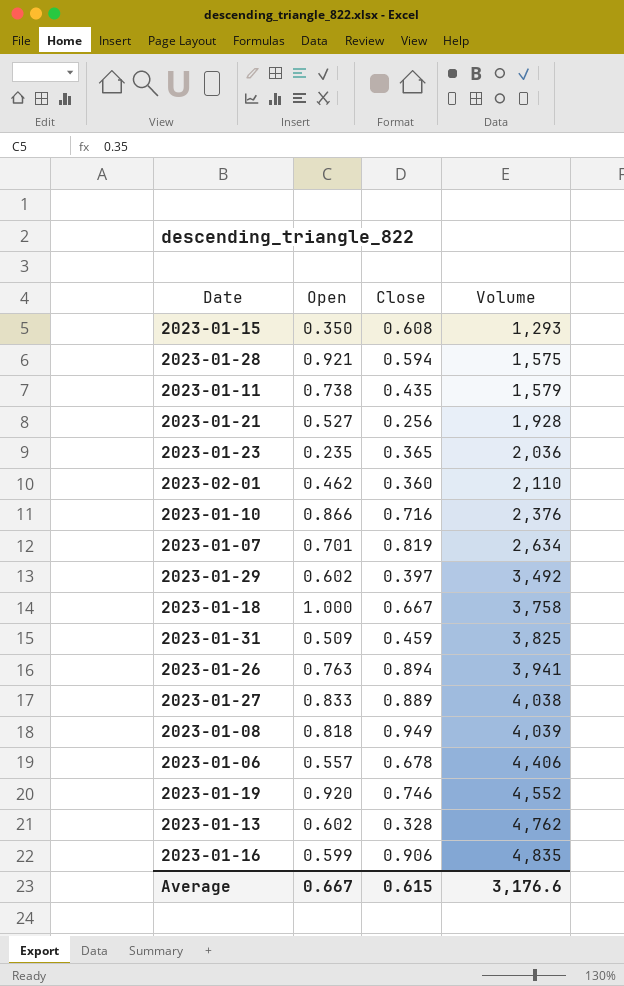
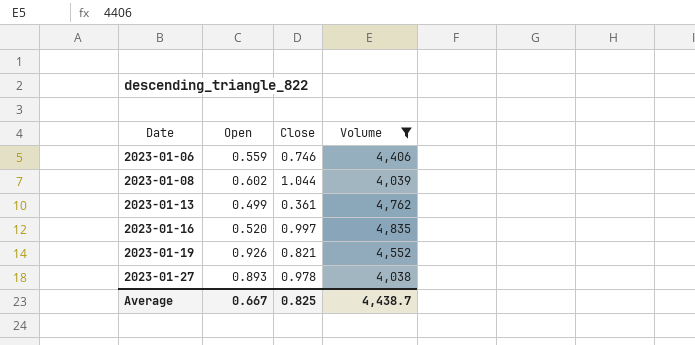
filter: none -> Volume >= 4,038
row order: Volume ascending -> Date ascending
2023-01-06 | Open: 0.557 -> 0.559
2023-01-06 | Close: 0.678 -> 0.746
2023-01-08 | Open: 0.818 -> 0.602
2023-01-08 | Close: 0.949 -> 1.044
2023-01-13 | Open: 0.602 -> 0.499
2023-01-13 | Close: 0.328 -> 0.361
2023-01-16 | Open: 0.599 -> 0.520
2023-01-16 | Close: 0.906 -> 0.997
2023-01-19 | Open: 0.920 -> 0.926
2023-01-19 | Close: 0.746 -> 0.821
2023-01-27 | Open: 0.833 -> 0.893
2023-01-27 | Close: 0.889 -> 0.978
Average | Close: 0.615 -> 0.825
Average | Volume: 3,176.6 -> 4,438.7

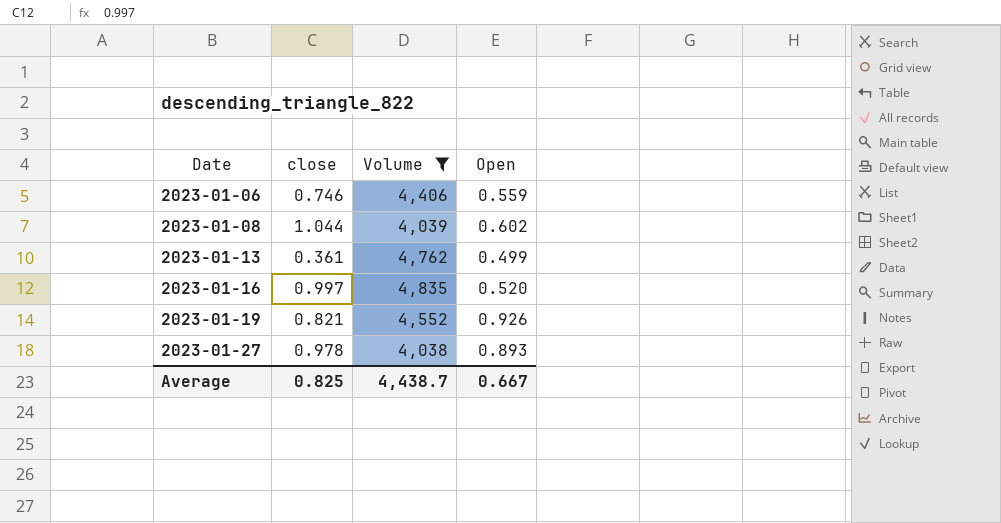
column name: Close -> close
column Open | position: 2 -> 4

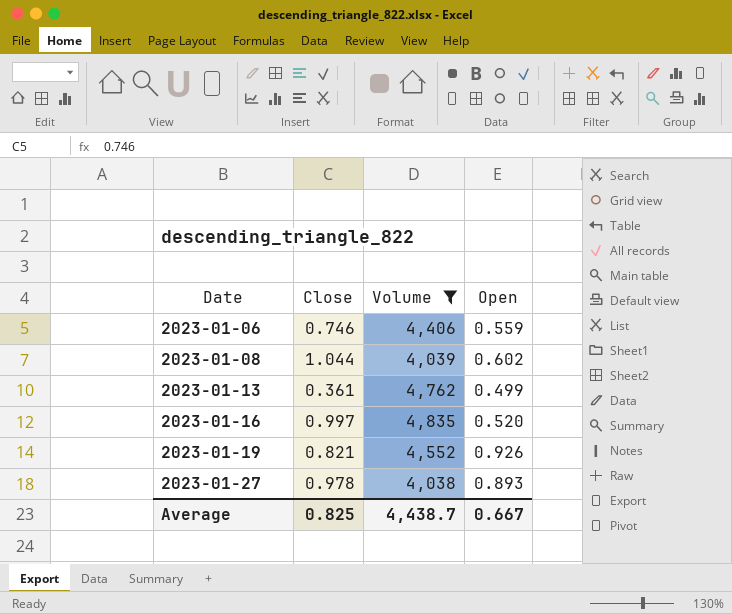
column name: close -> Close

